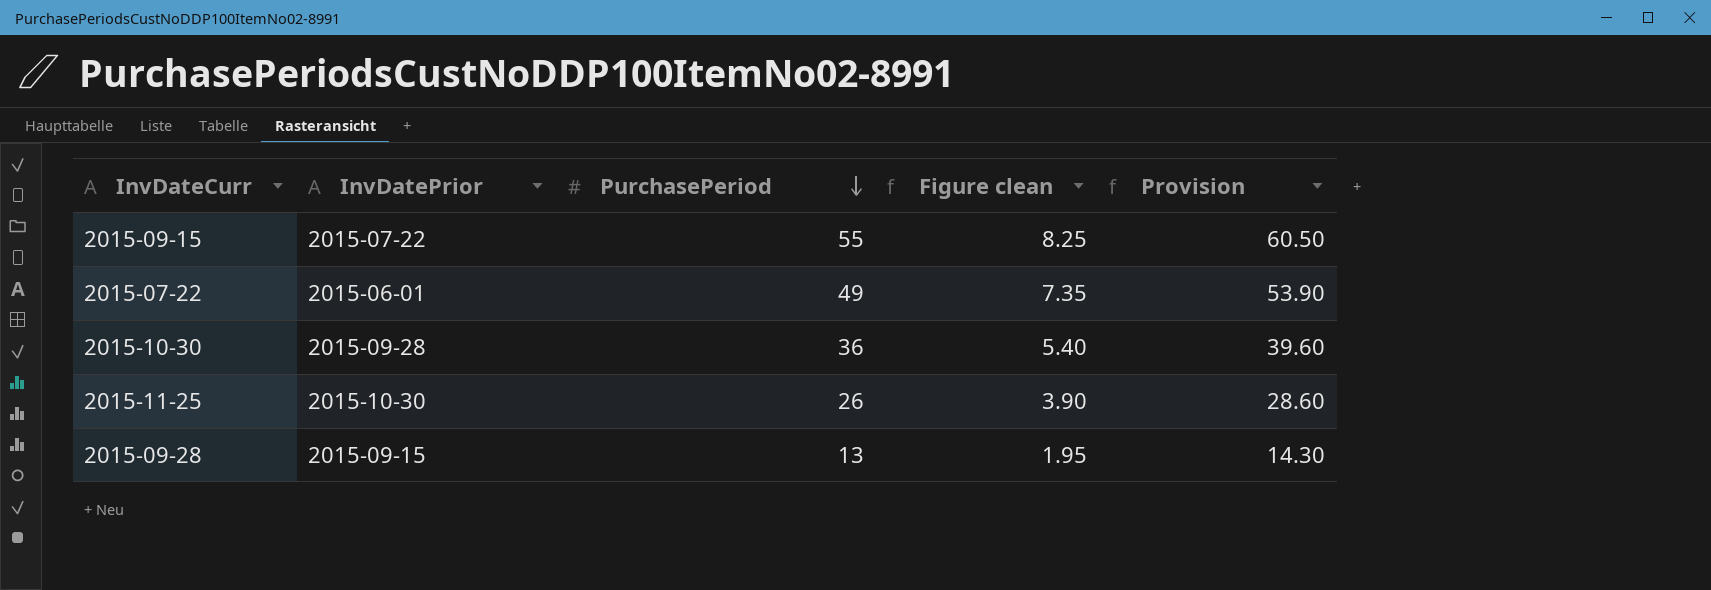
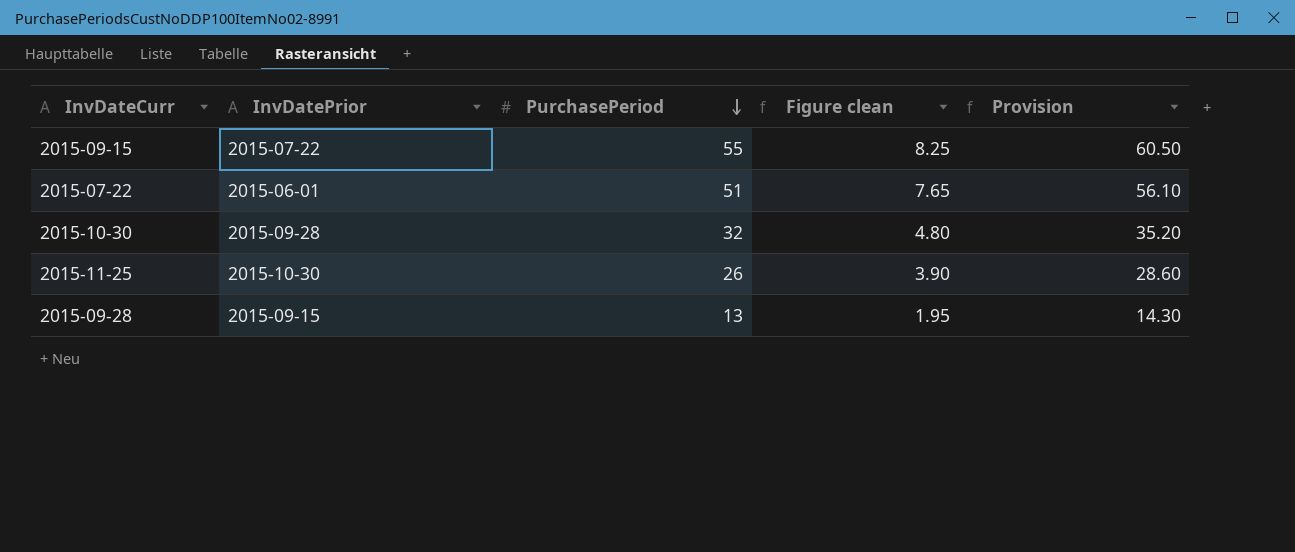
2015-07-22 | PurchasePeriod: 49 -> 51
2015-07-22 | Figure clean: 7.35 -> 7.65
2015-07-22 | Provision: 53.90 -> 56.10
2015-10-30 | PurchasePeriod: 36 -> 32
2015-10-30 | Figure clean: 5.40 -> 4.80
2015-10-30 | Provision: 39.60 -> 35.20

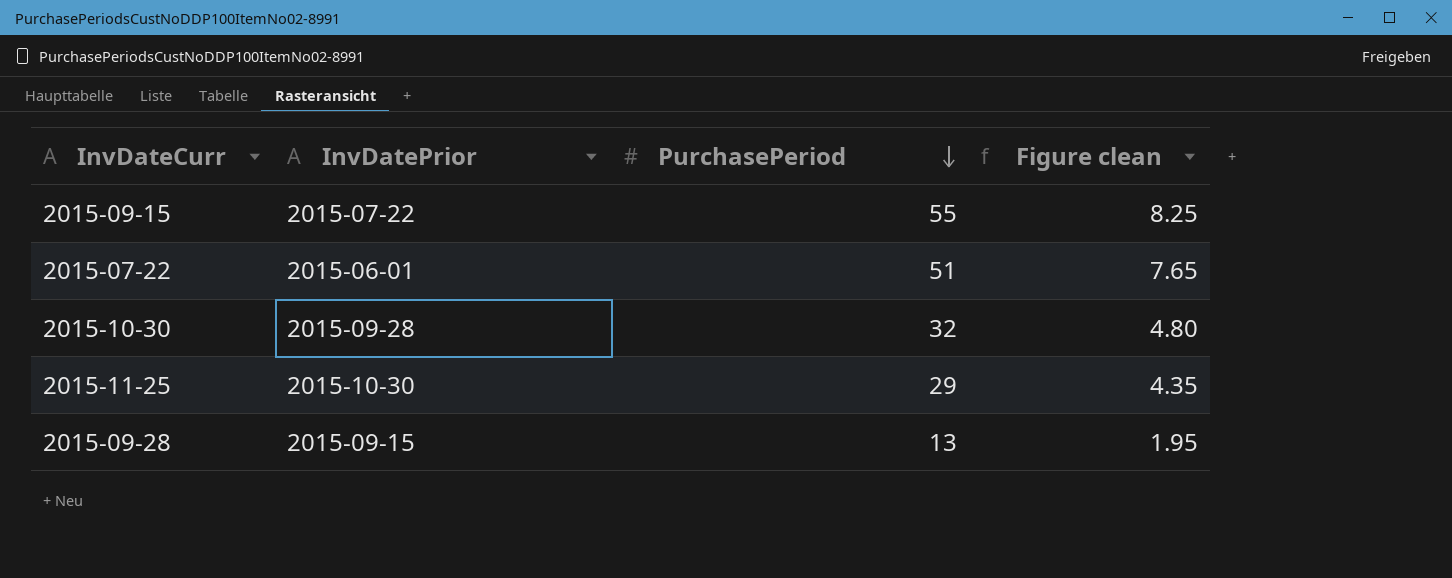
column Provision | formula: [PurchasePeriod] * 1.1 -> none
2015-11-25 | PurchasePeriod: 26 -> 29
2015-11-25 | Figure clean: 3.90 -> 4.35

